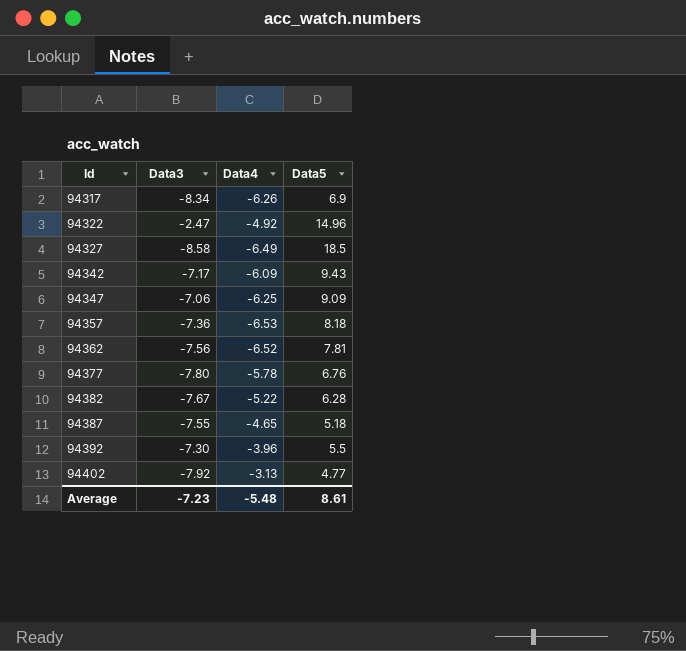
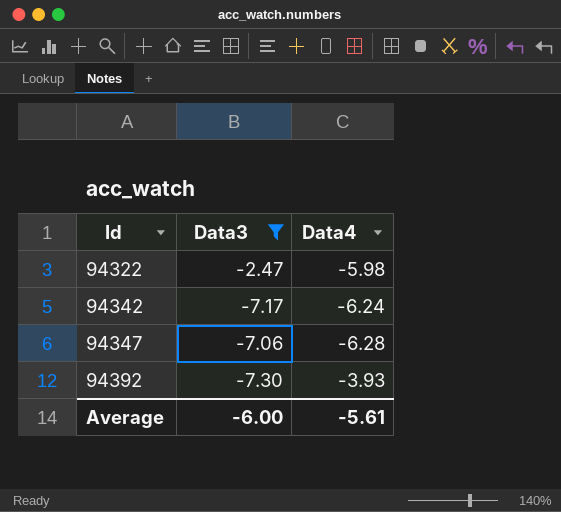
filter: none -> Data3 >= -7.30
column Data5 | position: 4 -> none
94322 | Data4: -4.92 -> -5.98
94342 | Data4: -6.09 -> -6.24
94347 | Data4: -6.25 -> -6.28
94392 | Data4: -3.96 -> -3.93
Average | Data3: -7.23 -> -6.00
Average | Data4: -5.48 -> -5.61

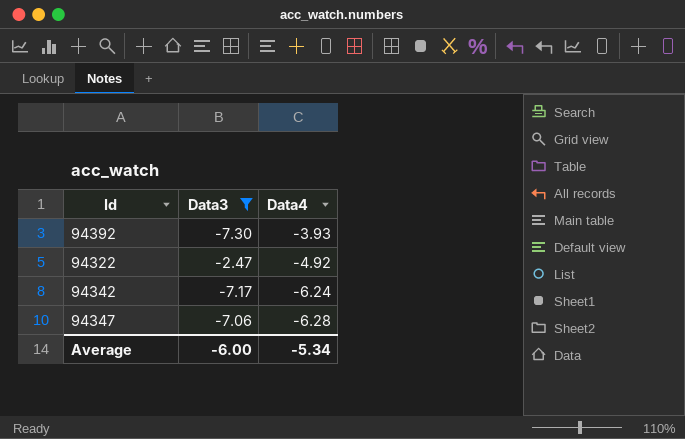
row order: Id ascending -> Data4 descending
94322 | Data4: -5.98 -> -4.92
Average | Data4: -5.61 -> -5.34

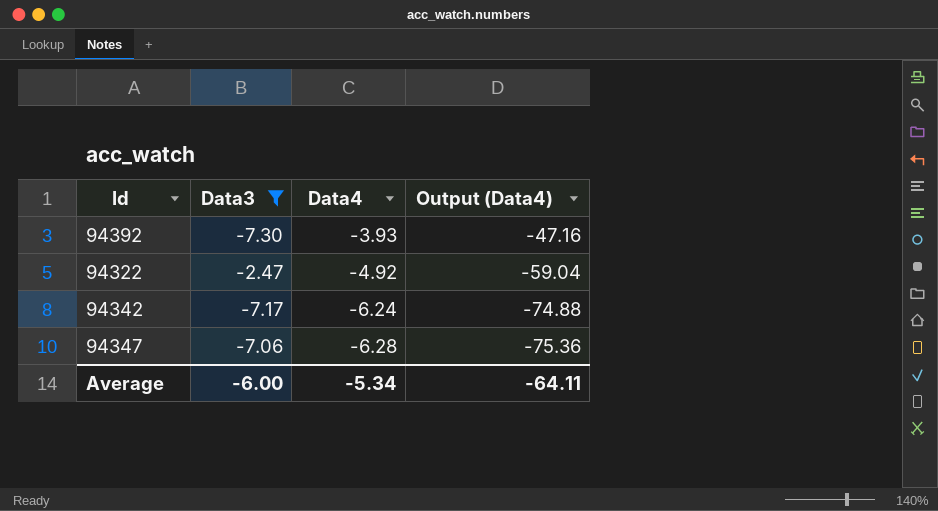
column Output (Data4) | formula: none -> [Data4] * 12

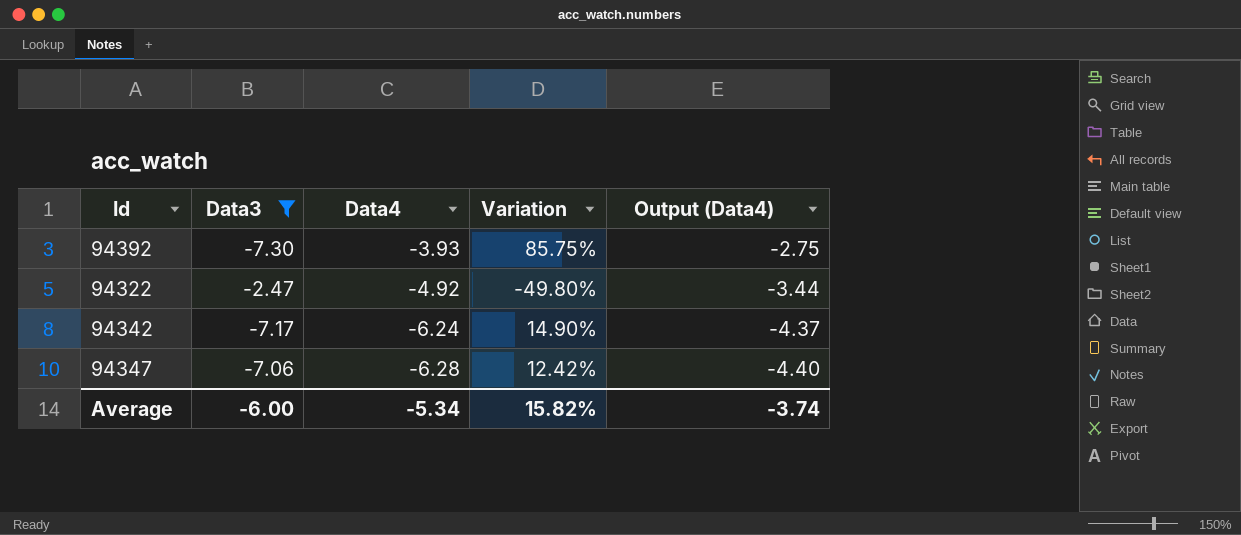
column Variation | formula: none -> ([Data3] - [Data4]) / [Data4]
column Output (Data4) | formula: [Data4] * 12 -> [Data4] * 0.7
Average | Output (Data4): -64.11 -> -3.74

